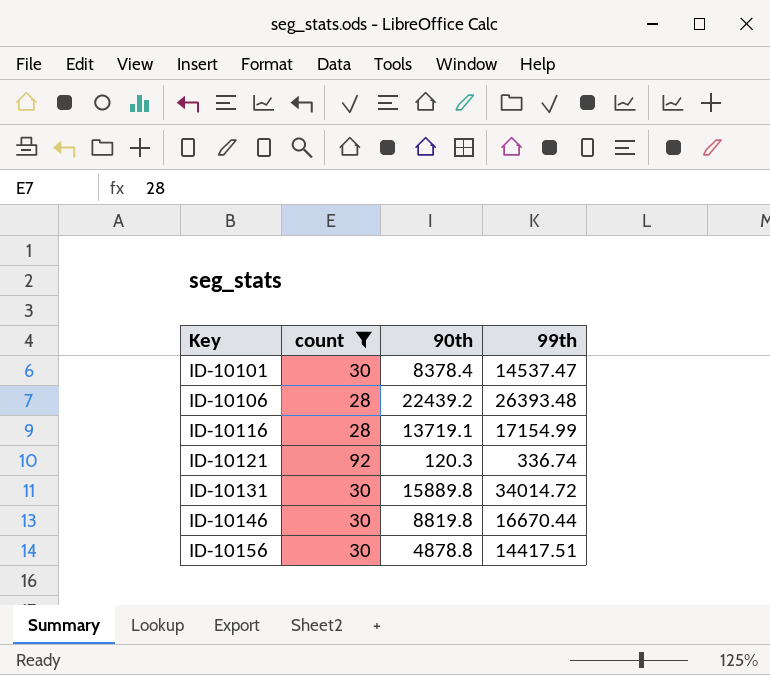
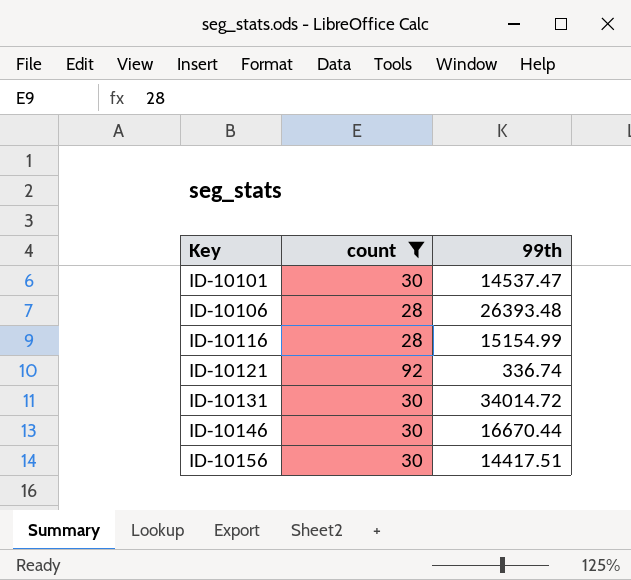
column 90th | position: 3 -> none
ID-10116 | 99th: 17154.99 -> 15154.99

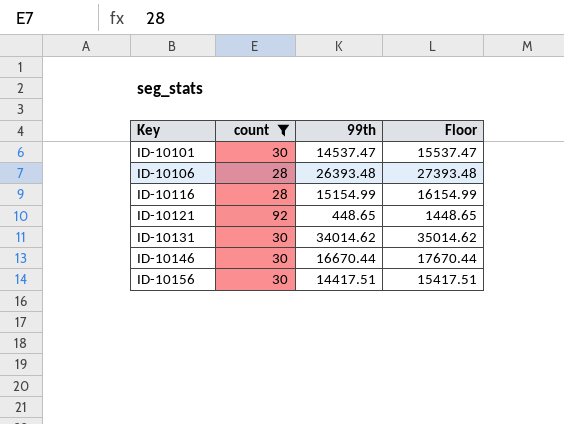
column Floor | formula: none -> [99th] + 1000
ID-10121 | 99th: 336.74 -> 448.65
ID-10131 | 99th: 34014.72 -> 34014.62

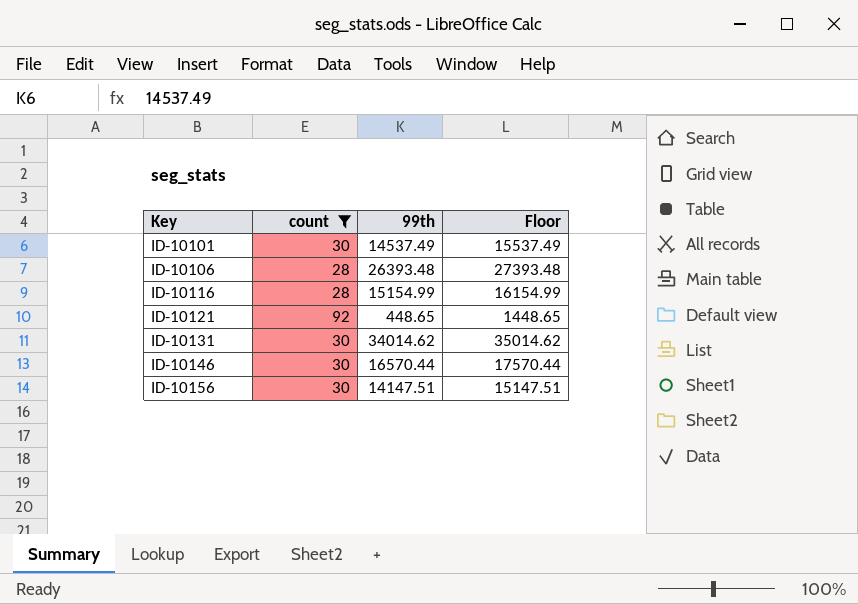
ID-10101 | 99th: 14537.47 -> 14537.49
ID-10101 | Floor: 15537.47 -> 15537.49
ID-10146 | 99th: 16670.44 -> 16570.44
ID-10146 | Floor: 17670.44 -> 17570.44
ID-10156 | 99th: 14417.51 -> 14147.51
ID-10156 | Floor: 15417.51 -> 15147.51

